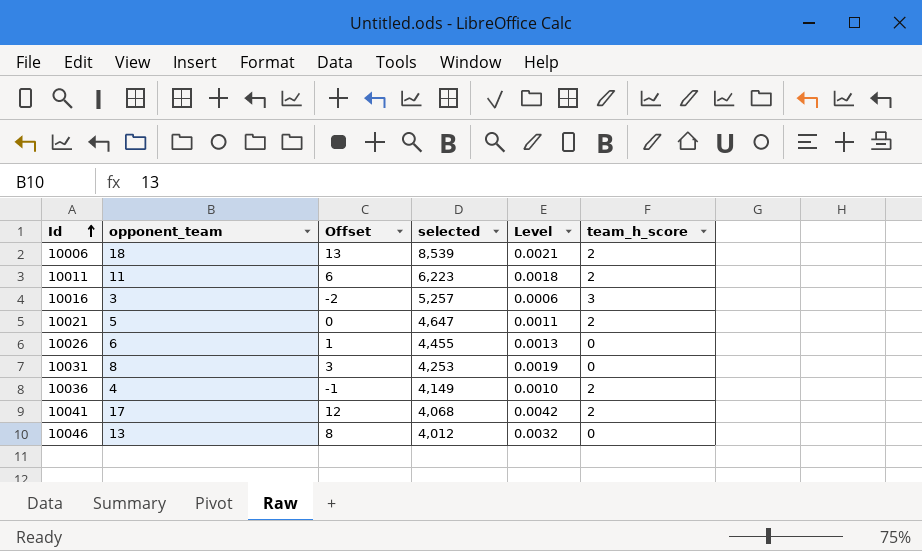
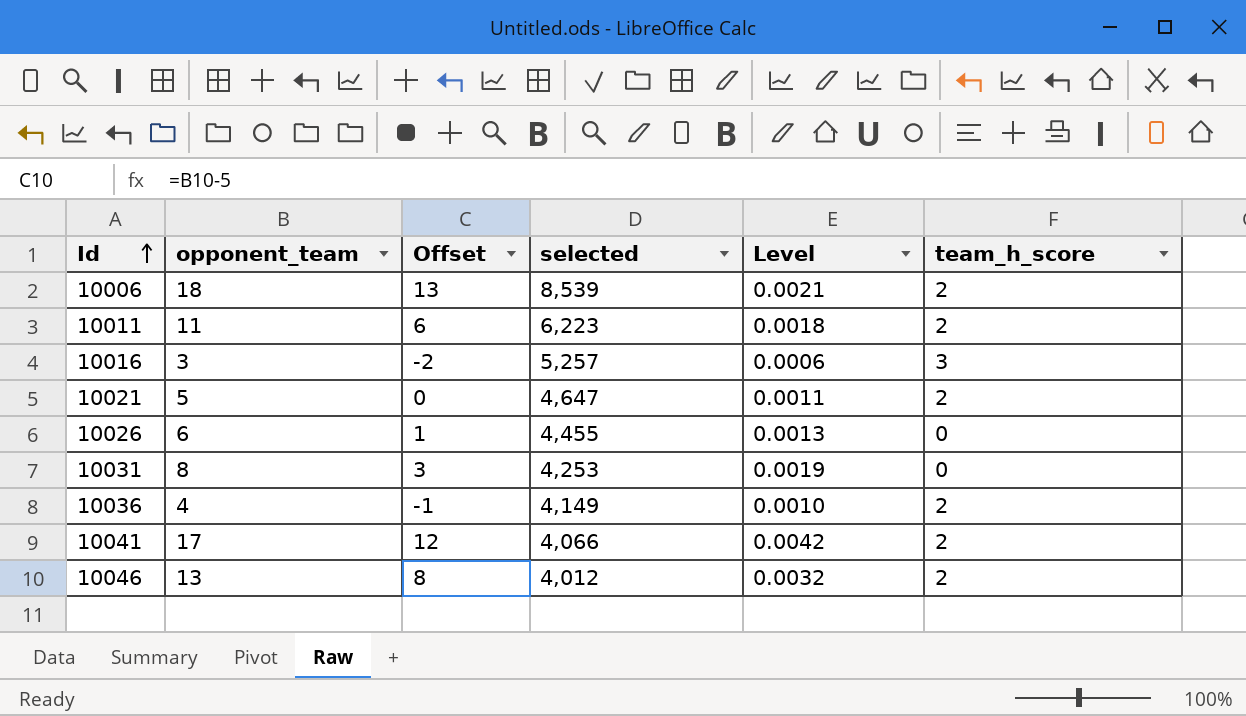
10041 | selected: 4,068 -> 4,066
10046 | team_h_score: 0 -> 2

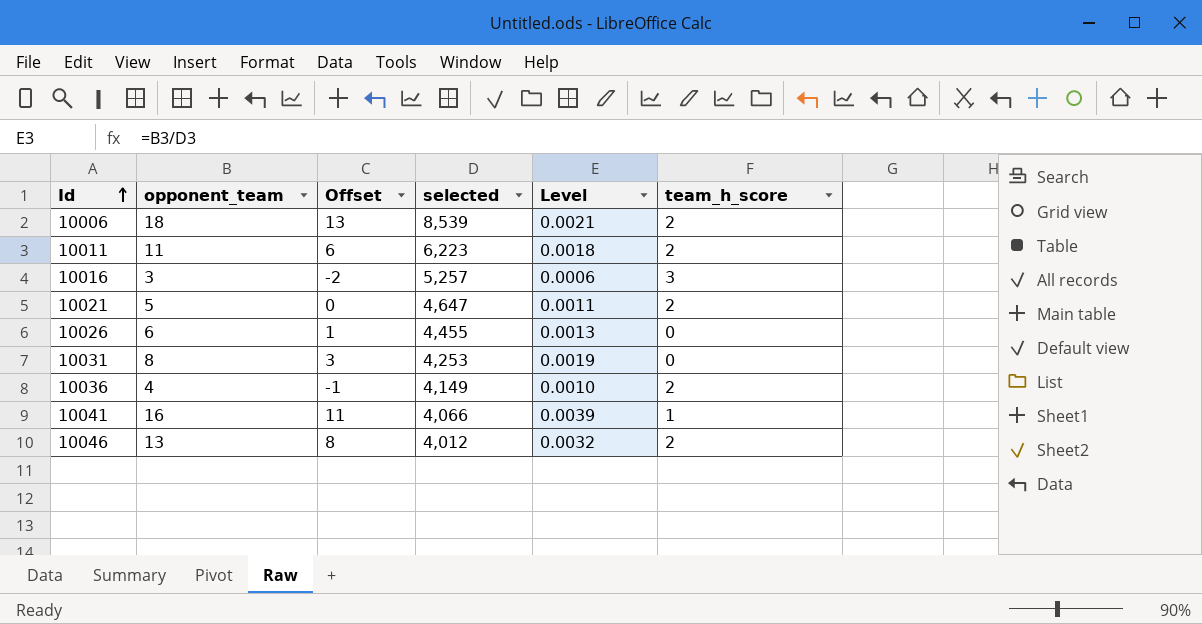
10041 | opponent_team: 17 -> 16
10041 | Offset: 12 -> 11
10041 | Level: 0.0042 -> 0.0039
10041 | team_h_score: 2 -> 1

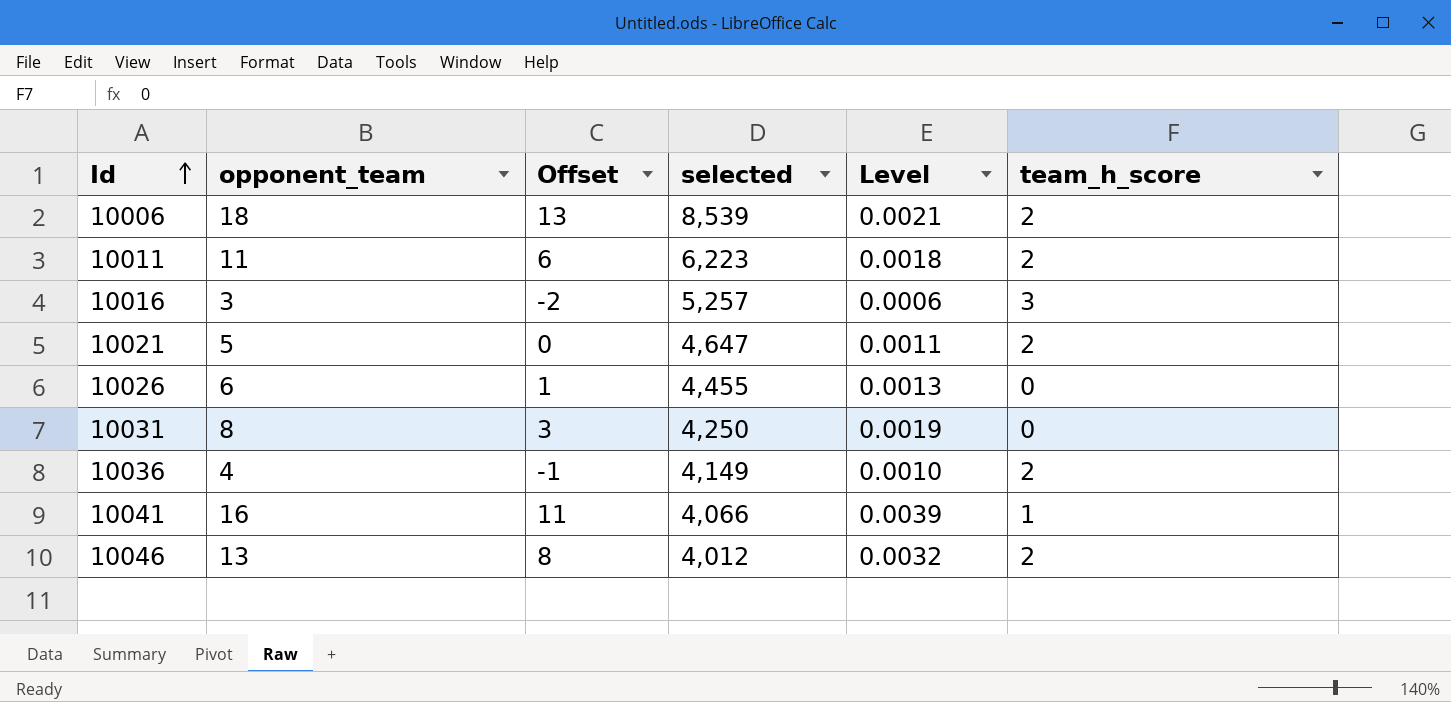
10031 | selected: 4,253 -> 4,250

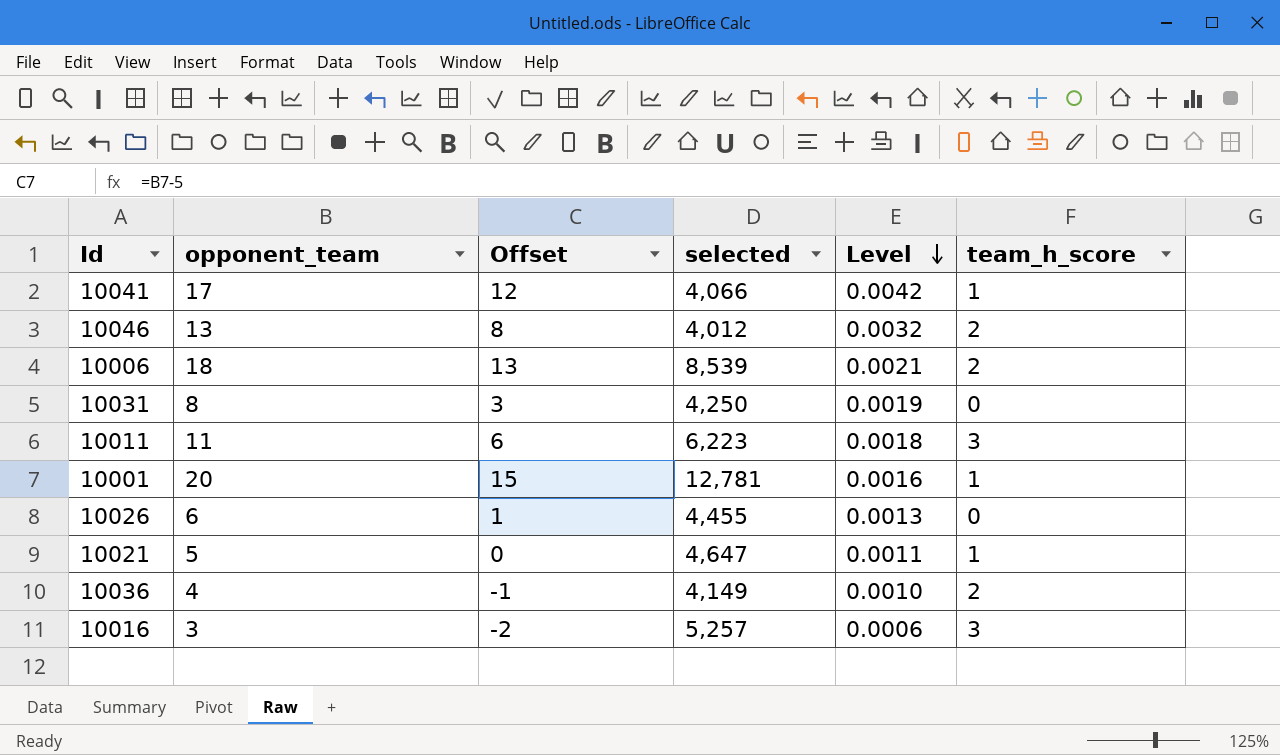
row order: Id ascending -> Level descending
10041 | opponent_team: 16 -> 17
10041 | Offset: 11 -> 12
10041 | Level: 0.0039 -> 0.0042
10011 | team_h_score: 2 -> 3
row 10001: none -> 20 | 15 | 12,781 | 0.0016 | 1
10021 | team_h_score: 2 -> 1

